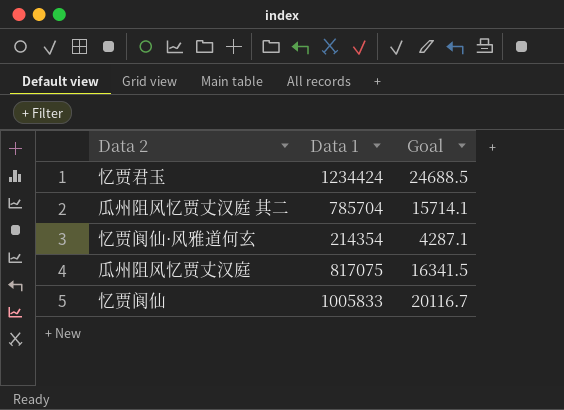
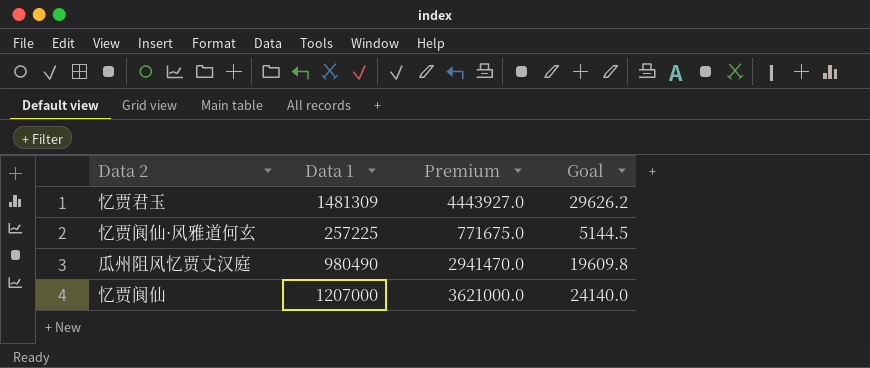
column Premium | formula: none -> [Data 1] * 3
row 瓜州阻风忆贾丈汉庭 其二: 785704 | 15714.1 -> none
忆贾君玉 | Data 1: 1234424 -> 1481309
忆贾君玉 | Goal: 24688.5 -> 29626.2
忆贾阆仙·风雅道何玄 | Data 1: 214354 -> 257225
忆贾阆仙·风雅道何玄 | Goal: 4287.1 -> 5144.5
瓜州阻风忆贾丈汉庭 | Data 1: 817075 -> 980490
瓜州阻风忆贾丈汉庭 | Goal: 16341.5 -> 19609.8
忆贾阆仙 | Data 1: 1005833 -> 1207000
忆贾阆仙 | Goal: 20116.7 -> 24140.0

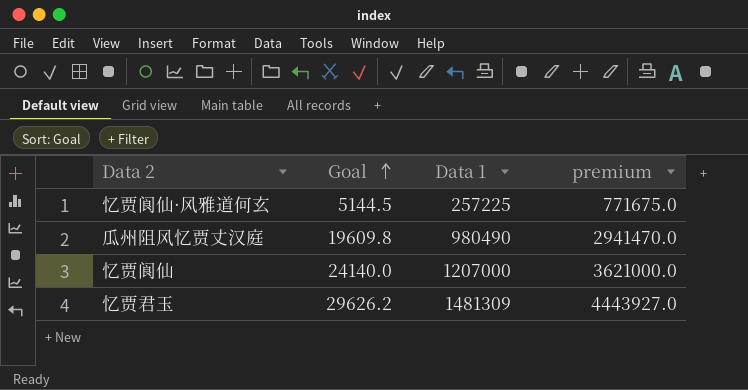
row order: none -> Goal ascending
column Goal | position: 4 -> 2
column name: Premium -> premium

